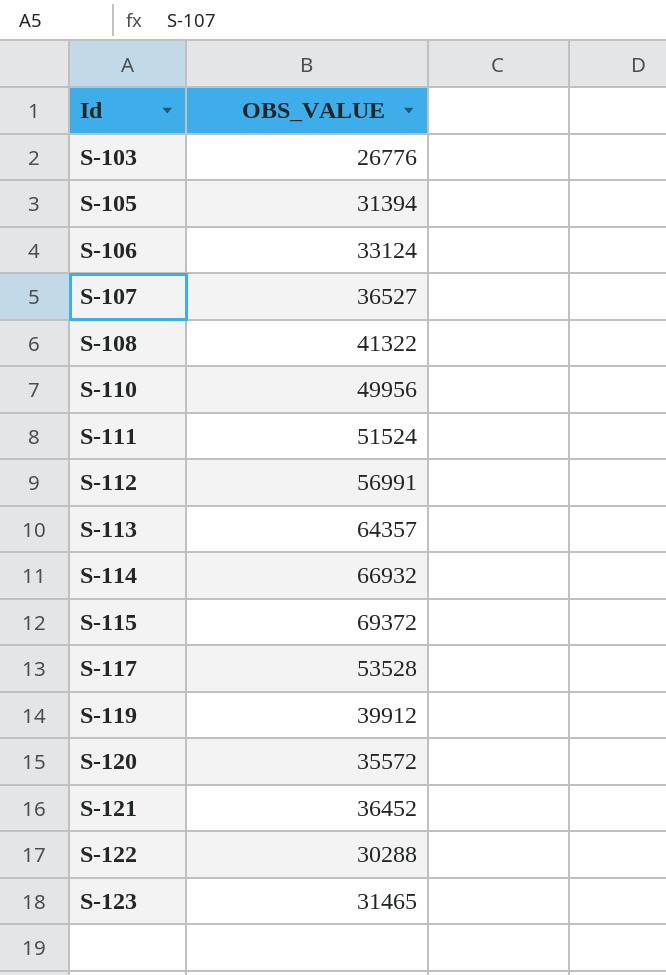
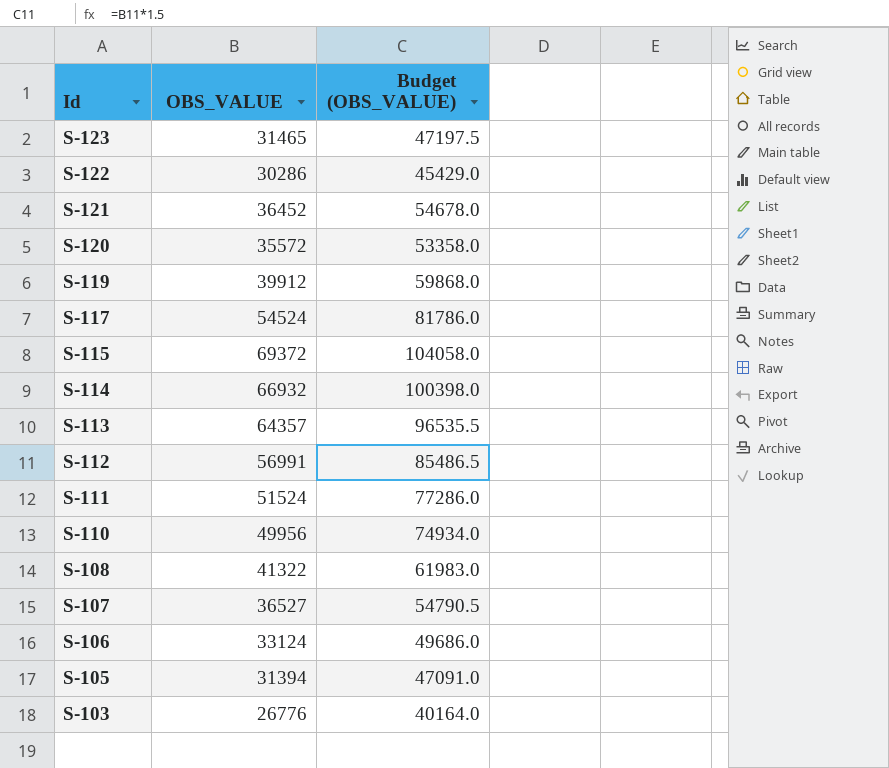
row order: Id ascending -> Id descending
column Budget (OBS_VALUE) | formula: none -> [OBS_VALUE] * 1.5
S-122 | OBS_VALUE: 30288 -> 30286
S-117 | OBS_VALUE: 53528 -> 54524

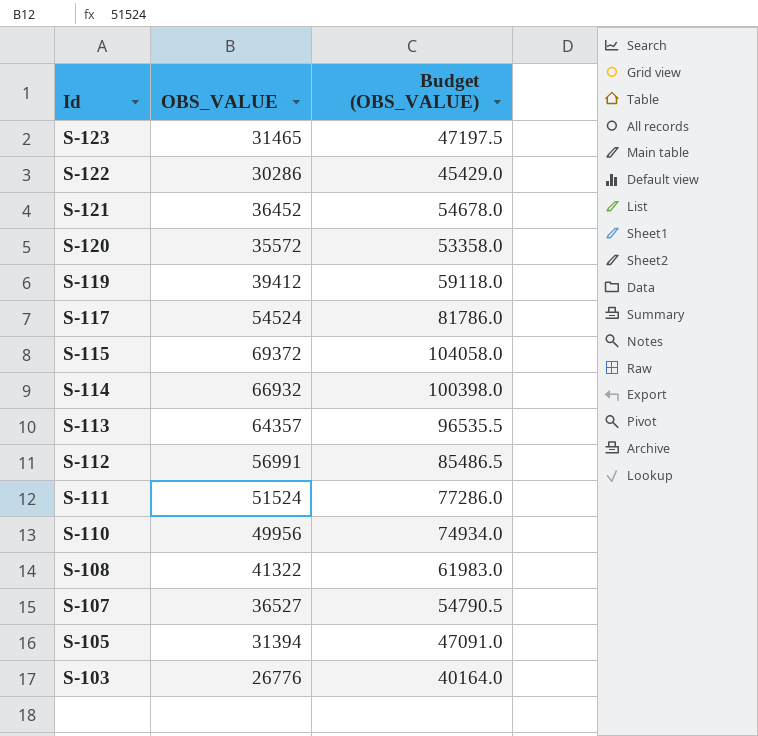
row S-106: 33124 | 49686.0 -> none
S-119 | OBS_VALUE: 39912 -> 39412
S-119 | Budget (OBS_VALUE): 59868.0 -> 59118.0

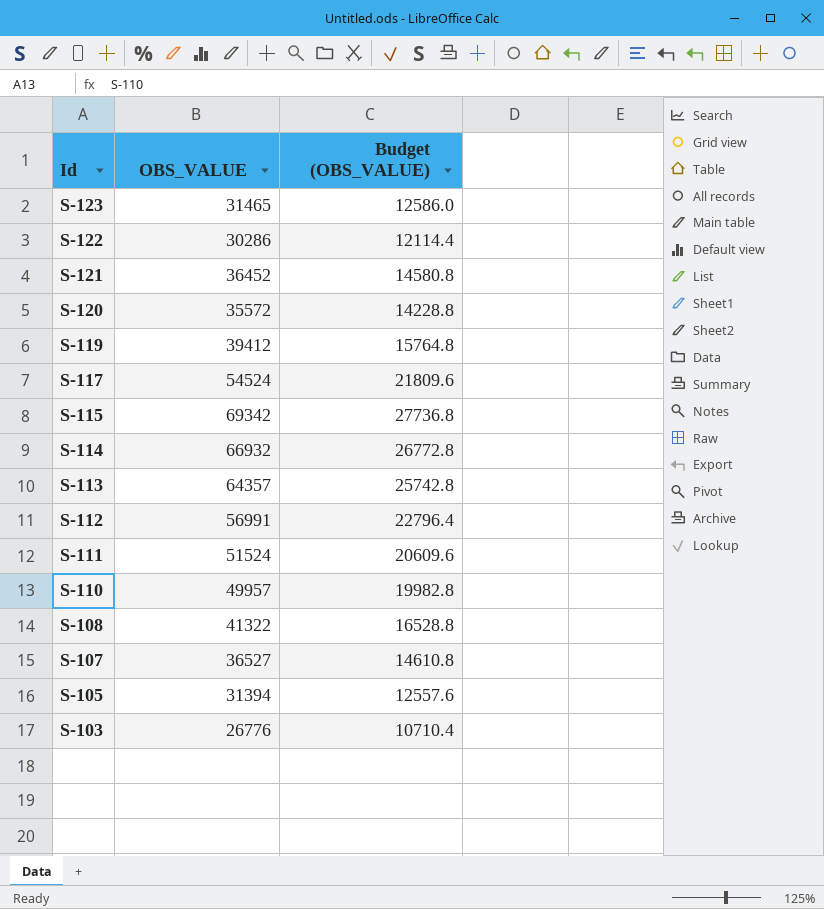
column Budget (OBS_VALUE) | formula: [OBS_VALUE] * 1.5 -> [OBS_VALUE] * 0.4
S-115 | OBS_VALUE: 69372 -> 69342
S-110 | OBS_VALUE: 49956 -> 49957

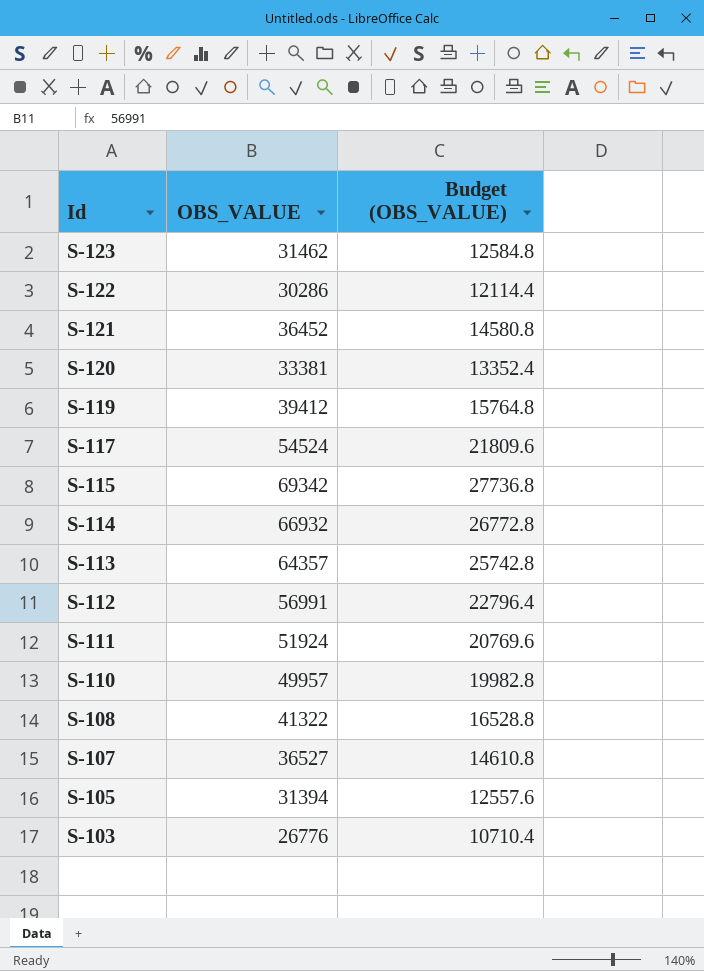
S-123 | OBS_VALUE: 31465 -> 31462
S-123 | Budget (OBS_VALUE): 12586.0 -> 12584.8
S-120 | OBS_VALUE: 35572 -> 33381
S-120 | Budget (OBS_VALUE): 14228.8 -> 13352.4
S-111 | OBS_VALUE: 51524 -> 51924
S-111 | Budget (OBS_VALUE): 20609.6 -> 20769.6

